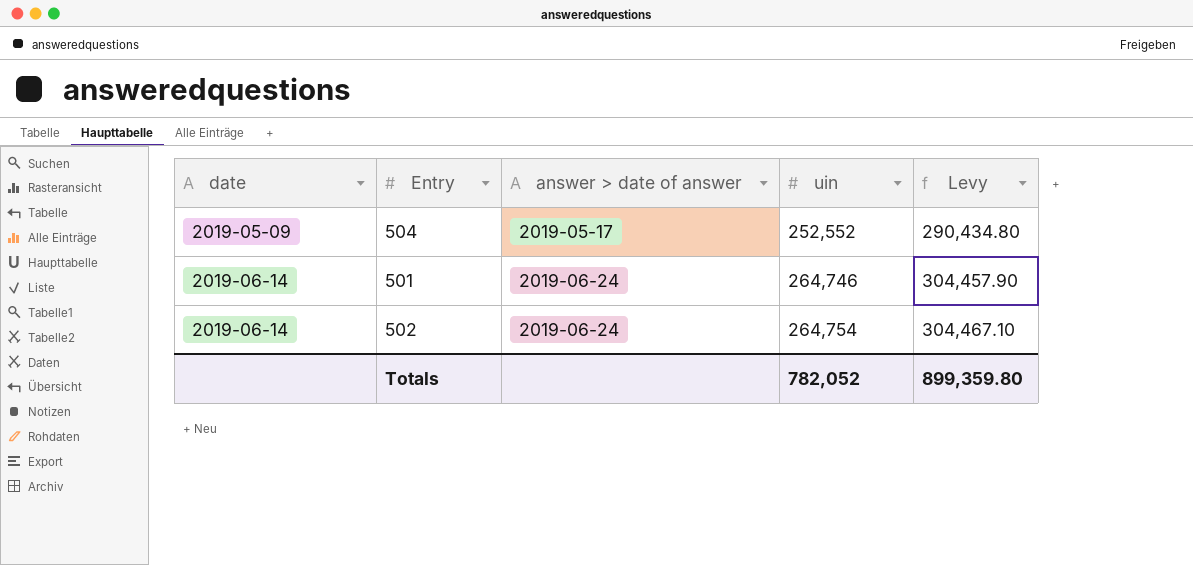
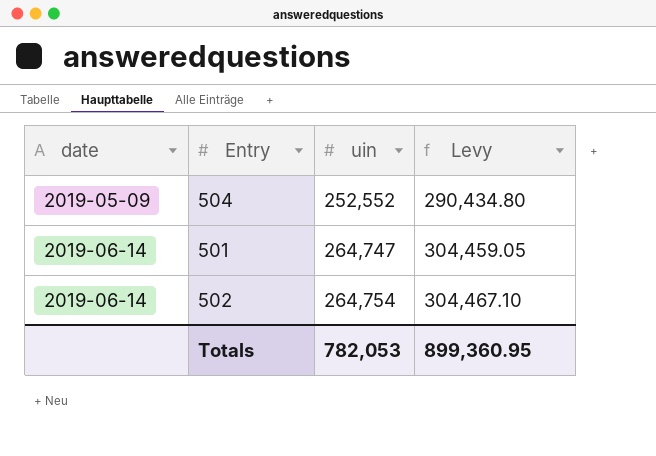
column answer > date of answer | position: 3 -> none
501 | uin: 264,746 -> 264,747
501 | Levy: 304,457.90 -> 304,459.05
Totals | uin: 782,052 -> 782,053
Totals | Levy: 899,359.80 -> 899,360.95

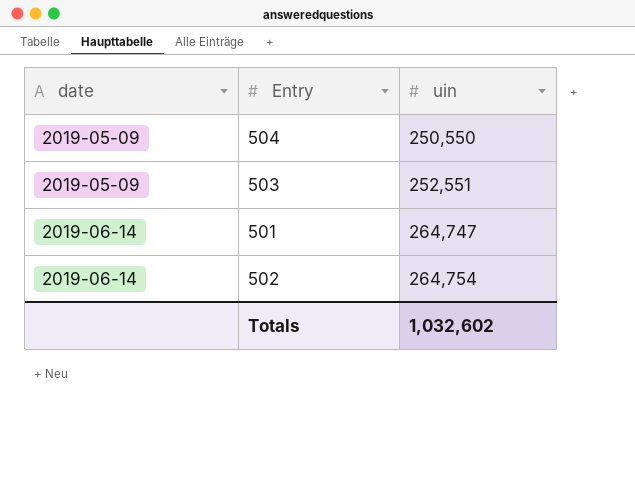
column Levy | formula: [uin] * 1.15 -> none
504 | uin: 252,552 -> 250,550
row 503: none -> 2019-05-09 | 252,551
Totals | uin: 782,053 -> 1,032,602

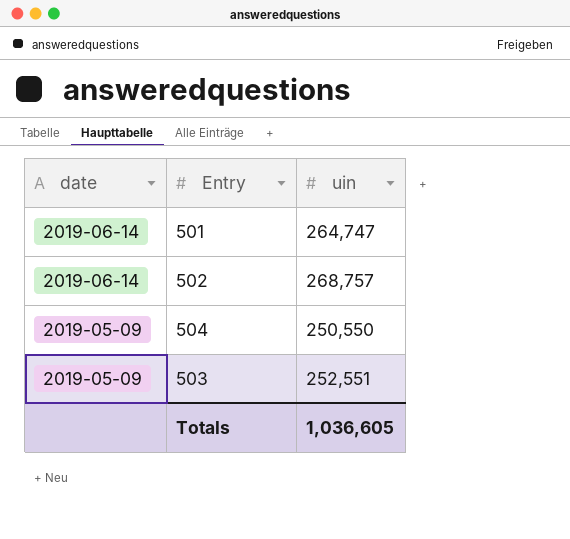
row order: date ascending -> date descending
502 | uin: 264,754 -> 268,757
Totals | uin: 1,032,602 -> 1,036,605

